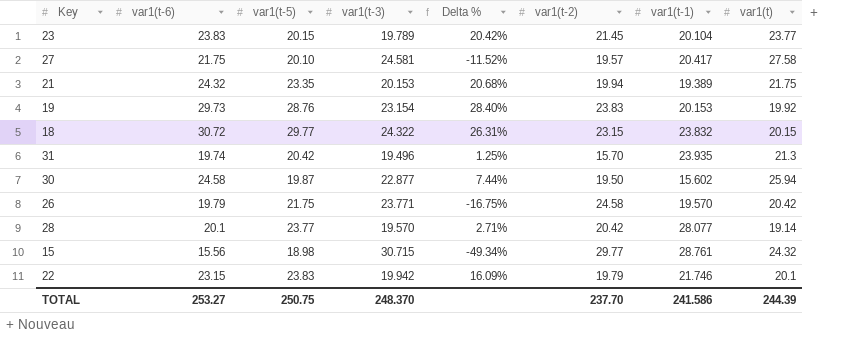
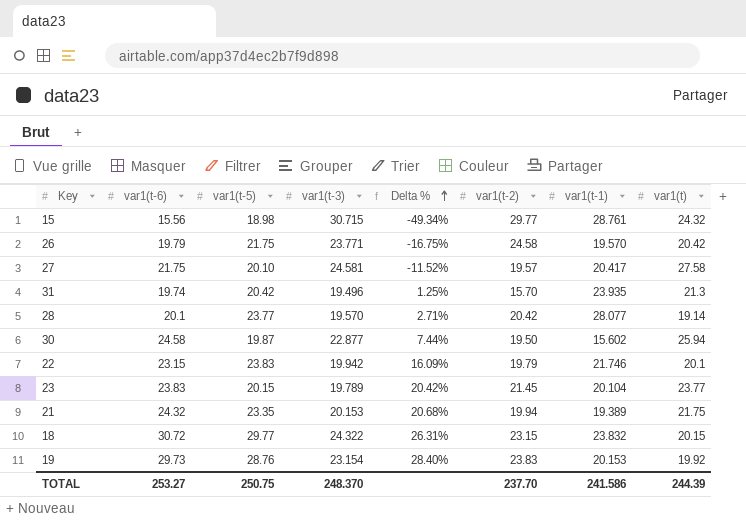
row order: none -> Delta % ascending

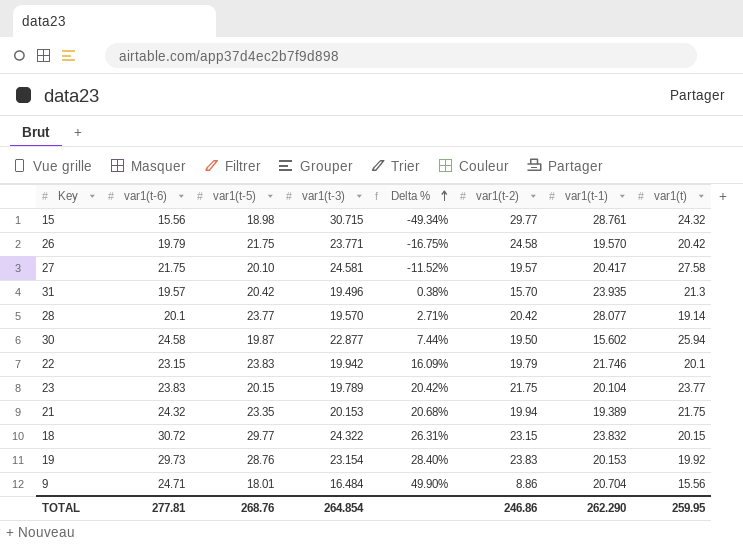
31 | var1(t-6): 19.74 -> 19.57
31 | Delta %: 1.25% -> 0.38%
23 | var1(t-2): 21.45 -> 21.75
row 9: none -> 24.71 | 18.01 | 16.484 | 49.90% | 8.86 | 20.704 | 15.56
TOTAL | var1(t-6): 253.27 -> 277.81
TOTAL | var1(t-5): 250.75 -> 268.76
TOTAL | var1(t-3): 248.370 -> 264.854
TOTAL | var1(t-2): 237.70 -> 246.86
TOTAL | var1(t-1): 241.586 -> 262.290
TOTAL | var1(t): 244.39 -> 259.95

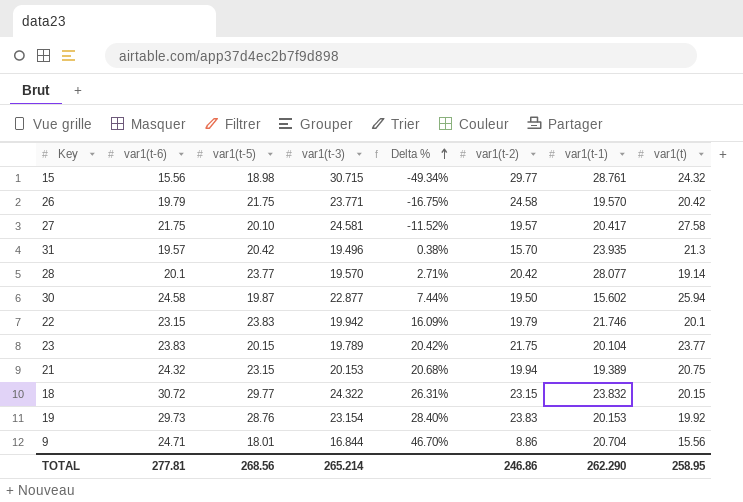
21 | var1(t-5): 23.35 -> 23.15
21 | var1(t): 21.75 -> 20.75
9 | var1(t-3): 16.484 -> 16.844
9 | Delta %: 49.90% -> 46.70%
TOTAL | var1(t-5): 268.76 -> 268.56
TOTAL | var1(t-3): 264.854 -> 265.214
TOTAL | var1(t): 259.95 -> 258.95

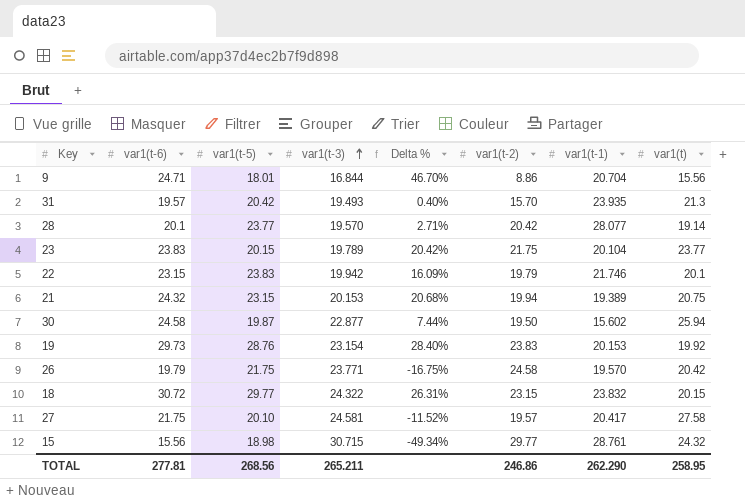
row order: Delta % ascending -> var1(t-3) ascending
31 | var1(t-3): 19.496 -> 19.493
31 | Delta %: 0.38% -> 0.40%
TOTAL | var1(t-3): 265.214 -> 265.211

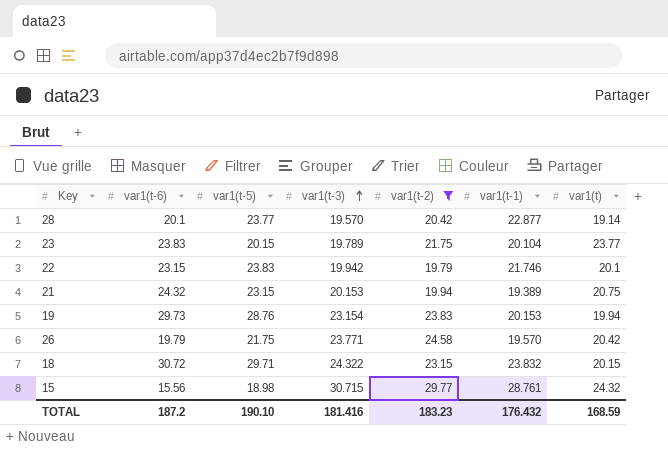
filter: none -> var1(t-2) >= 19.79
column Delta % | formula: ([var1(t-6)] - [var1(t-3)]) / [var1(t-3)] -> none
28 | var1(t-1): 28.077 -> 22.877
19 | var1(t): 19.92 -> 19.94
18 | var1(t-5): 29.77 -> 29.71
TOTAL | var1(t-6): 277.81 -> 187.2
TOTAL | var1(t-5): 268.56 -> 190.10
TOTAL | var1(t-3): 265.211 -> 181.416
TOTAL | var1(t-2): 246.86 -> 183.23
TOTAL | var1(t-1): 262.290 -> 176.432
TOTAL | var1(t): 258.95 -> 168.59

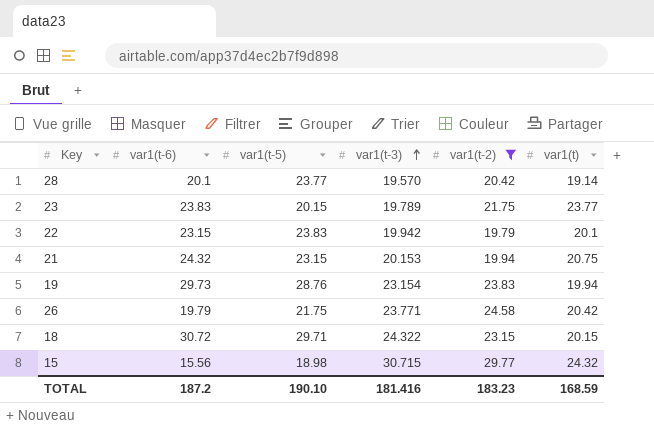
column var1(t-1) | position: 6 -> none

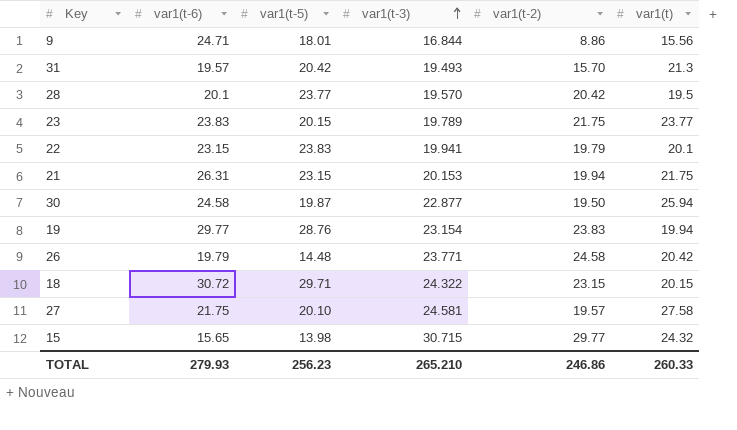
filter: var1(t-2) >= 19.79 -> none
28 | var1(t): 19.14 -> 19.5
22 | var1(t-3): 19.942 -> 19.941
21 | var1(t-6): 24.32 -> 26.31
21 | var1(t): 20.75 -> 21.75
19 | var1(t-6): 29.73 -> 29.77
26 | var1(t-5): 21.75 -> 14.48
15 | var1(t-6): 15.56 -> 15.65
15 | var1(t-5): 18.98 -> 13.98
TOTAL | var1(t-6): 187.2 -> 279.93
TOTAL | var1(t-5): 190.10 -> 256.23
TOTAL | var1(t-3): 181.416 -> 265.210
TOTAL | var1(t-2): 183.23 -> 246.86
TOTAL | var1(t): 168.59 -> 260.33

